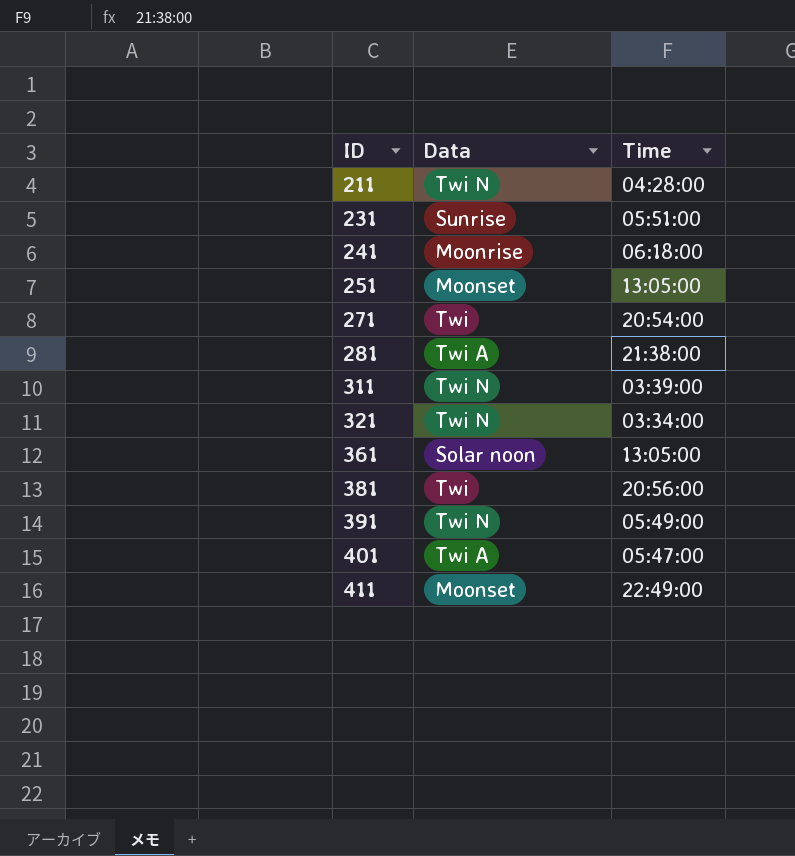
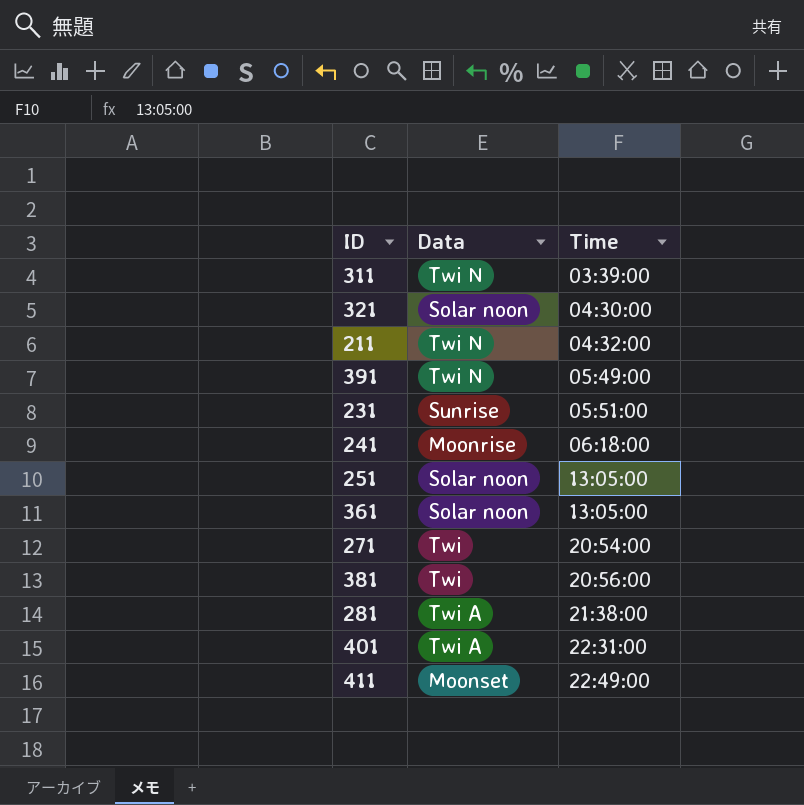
row order: ID ascending -> Time ascending
321 | Data: Twi N -> Solar noon
321 | Time: 03:34:00 -> 04:30:00
211 | Time: 04:28:00 -> 04:32:00
251 | Data: Moonset -> Solar noon
401 | Time: 05:47:00 -> 22:31:00

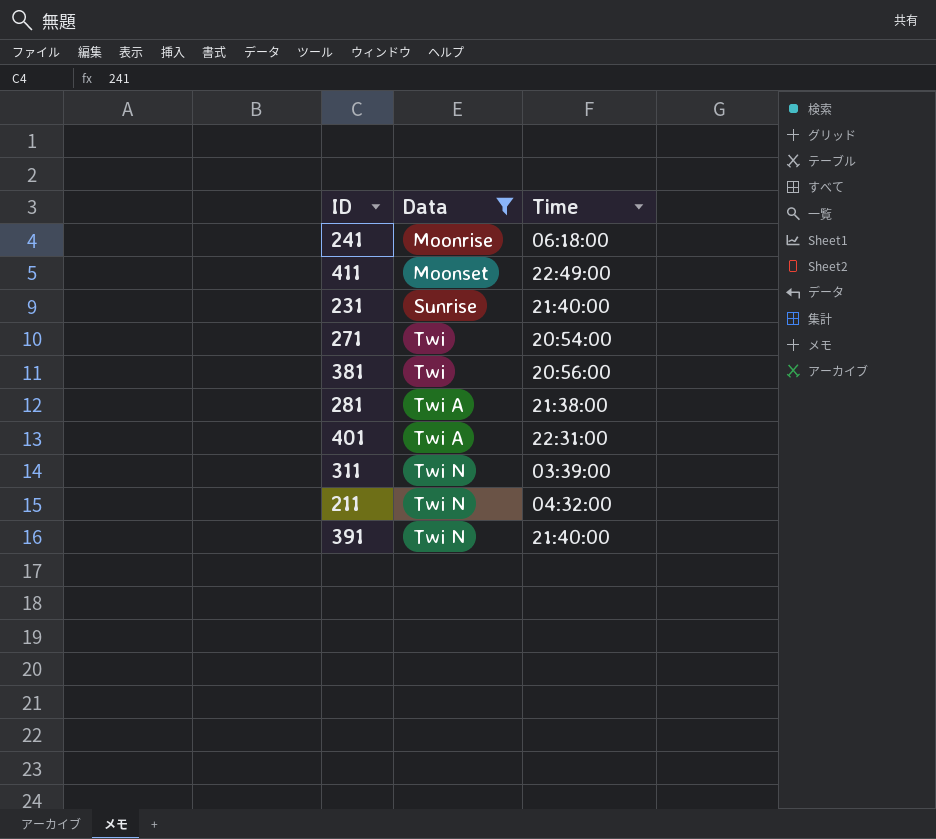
filter: none -> Data != Solar noon
row order: Time ascending -> Data ascending
231 | Time: 05:51:00 -> 21:40:00
391 | Time: 05:49:00 -> 21:40:00

